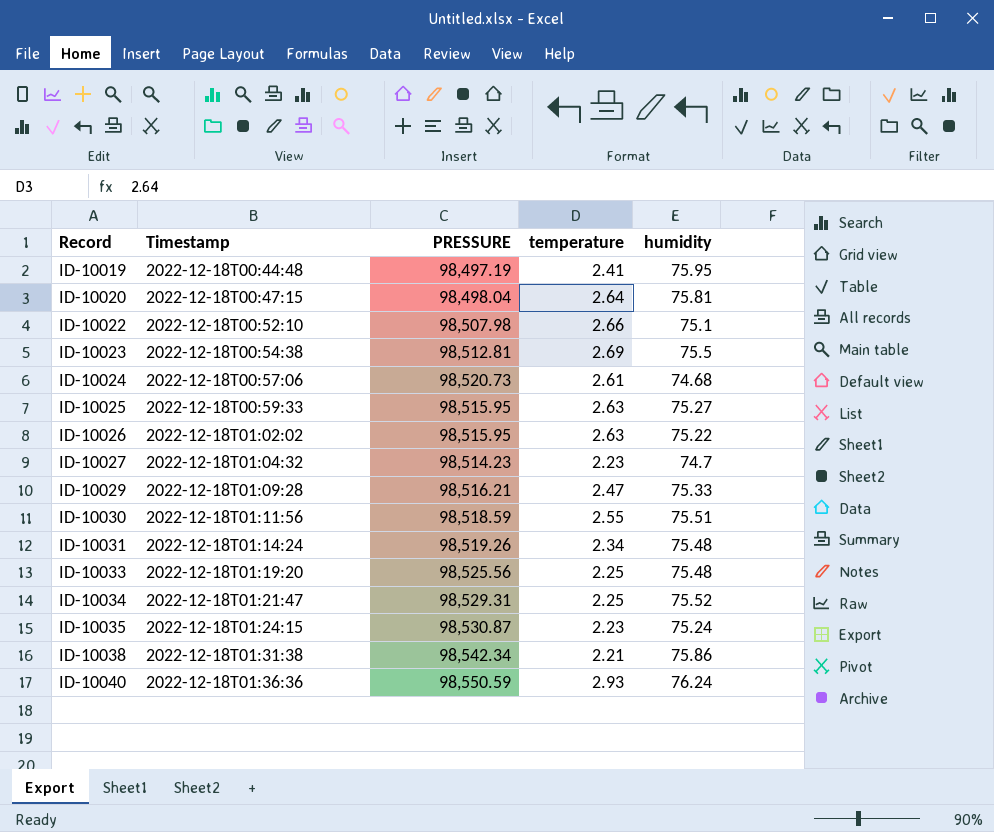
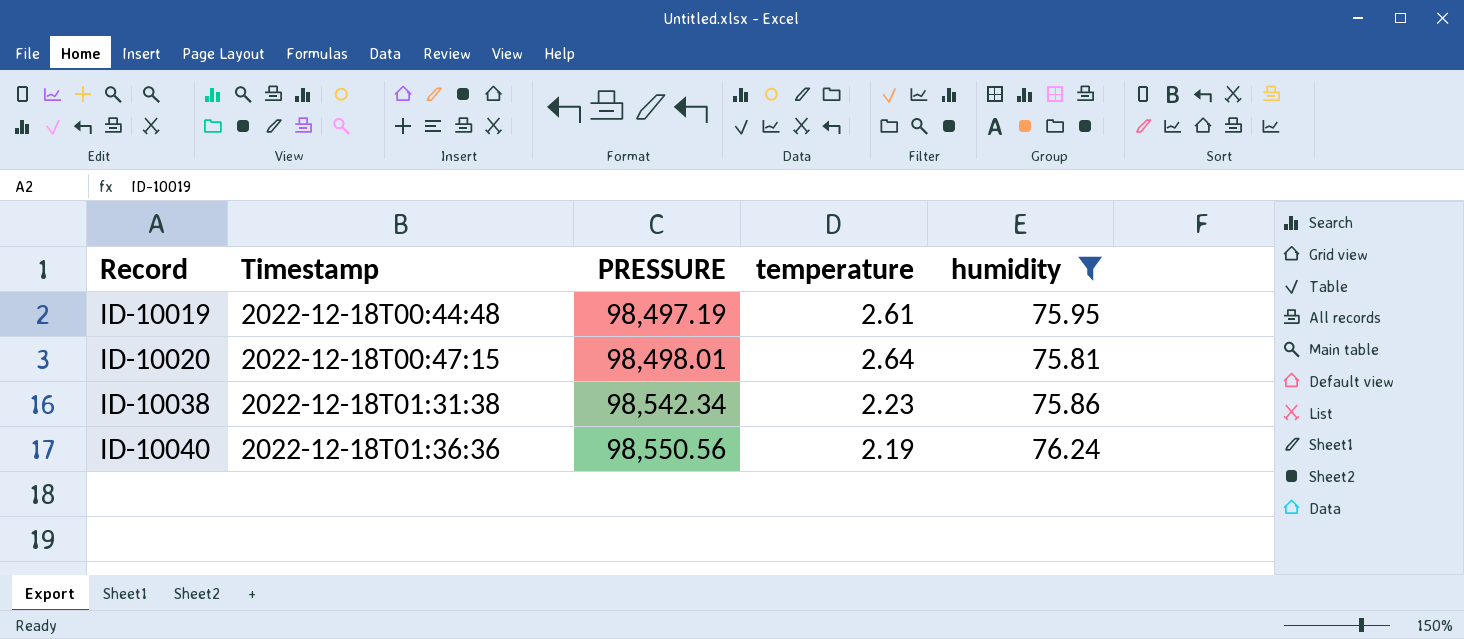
filter: none -> humidity >= 75.81
ID-10019 | temperature: 2.41 -> 2.61
ID-10020 | PRESSURE: 98,498.04 -> 98,498.01
ID-10038 | temperature: 2.21 -> 2.23
ID-10040 | PRESSURE: 98,550.59 -> 98,550.56
ID-10040 | temperature: 2.93 -> 2.19

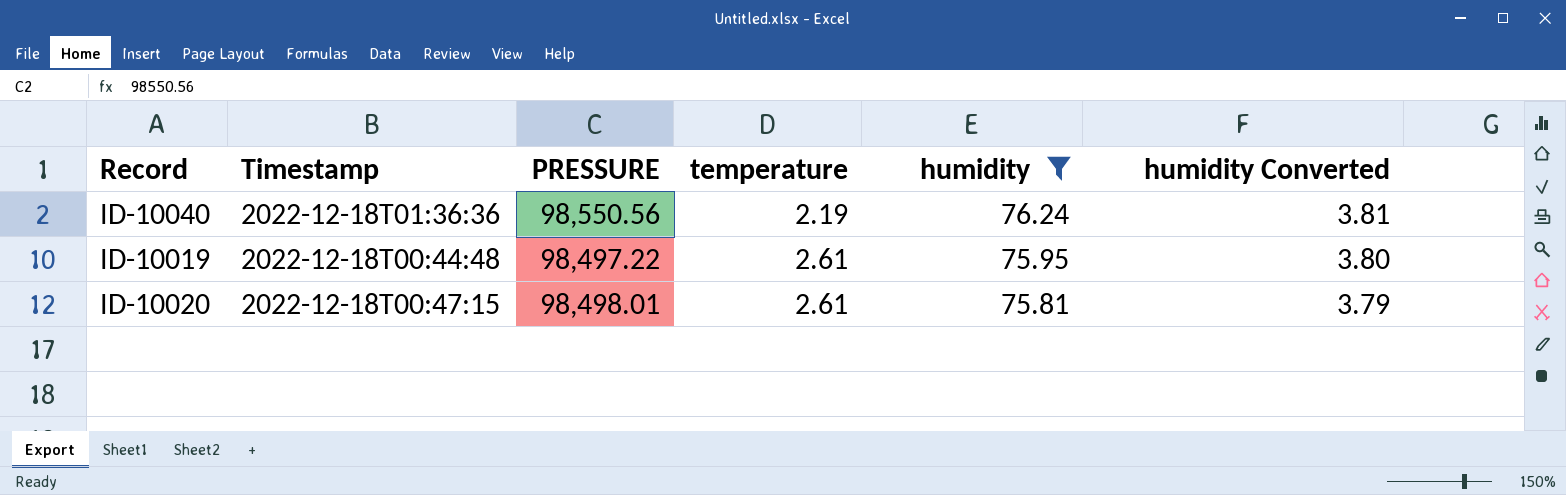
row order: Record ascending -> temperature ascending
column humidity Converted | formula: none -> [humidity] * 0.05
row ID-10038: 2022-12-18T01:31:38 | 98,542.34 | 2.23 | 75.86 -> none
ID-10019 | PRESSURE: 98,497.19 -> 98,497.22
ID-10020 | temperature: 2.64 -> 2.61

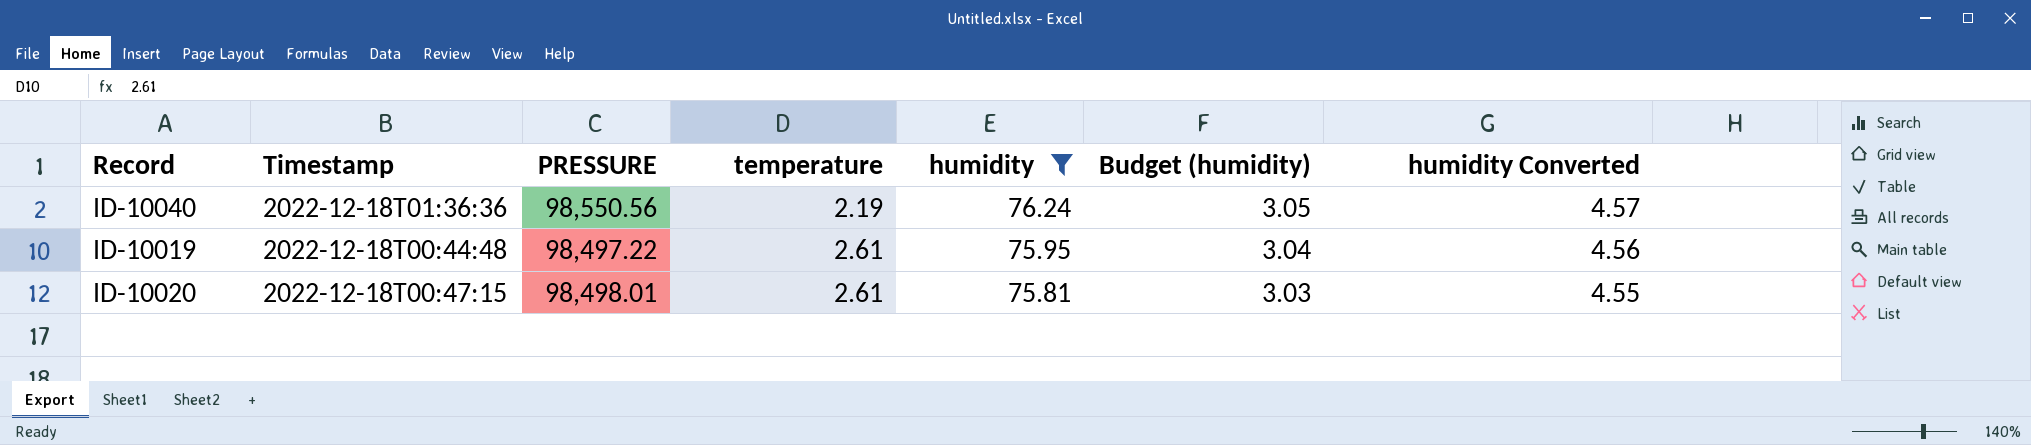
column Budget (humidity) | formula: none -> [humidity] * 0.04
column humidity Converted | formula: [humidity] * 0.05 -> [humidity] * 0.06

